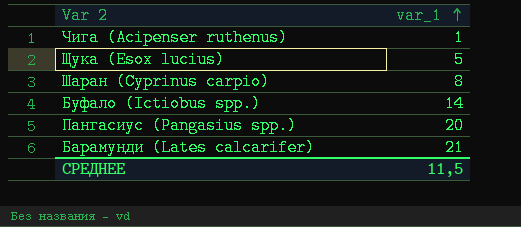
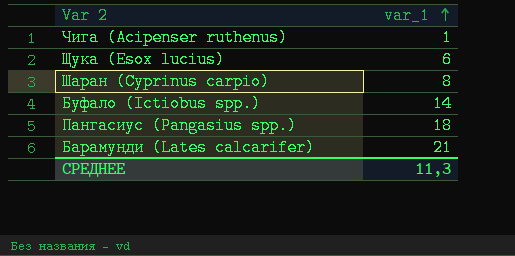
Щука (Esox lucius) | var_1: 5 -> 6
Пангасиус (Pangasius spp.) | var_1: 20 -> 18
СРЕДНЕЕ | var_1: 11,5 -> 11,3

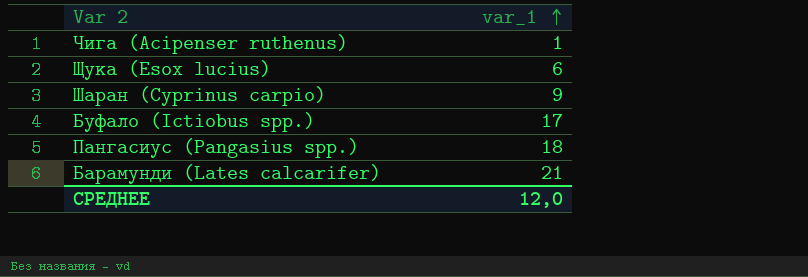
Шаран (Cyprinus carpio) | var_1: 8 -> 9
Буфало (Ictiobus spp.) | var_1: 14 -> 17
СРЕДНЕЕ | var_1: 11,3 -> 12,0

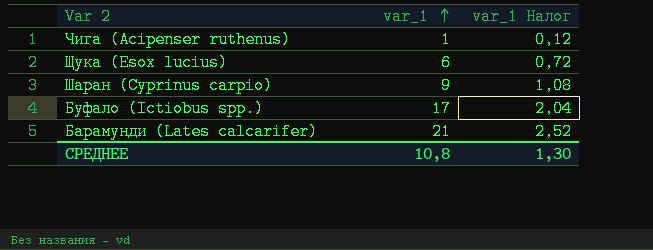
column var_1 Налог | formula: none -> [var_1] * 0,12
row Пангасиус (Pangasius spp.): 18 -> none
СРЕДНЕЕ | var_1: 12,0 -> 10,8

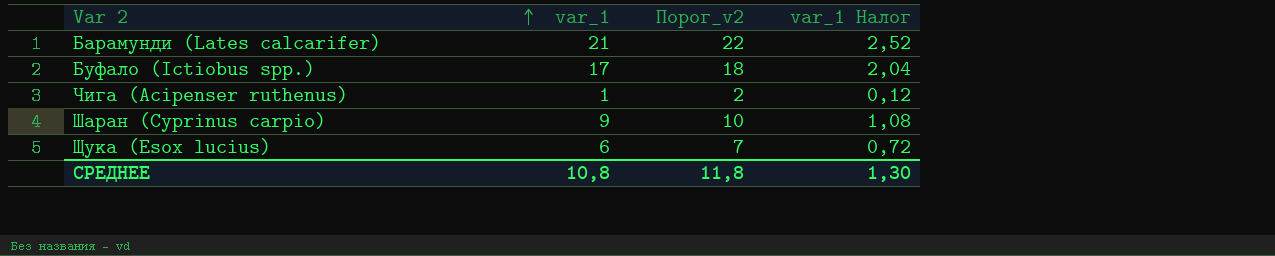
row order: var_1 ascending -> Var 2 ascending
column Порог_v2 | formula: none -> [var_1] + 1

